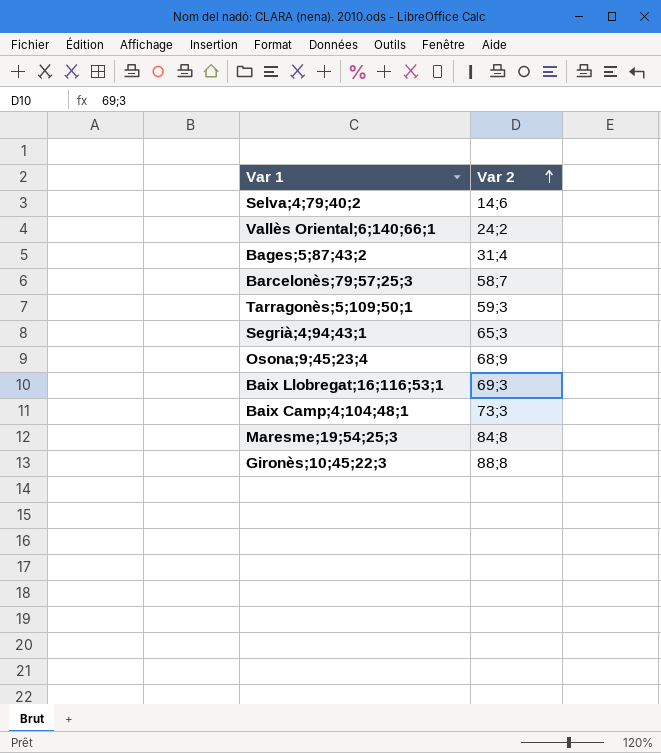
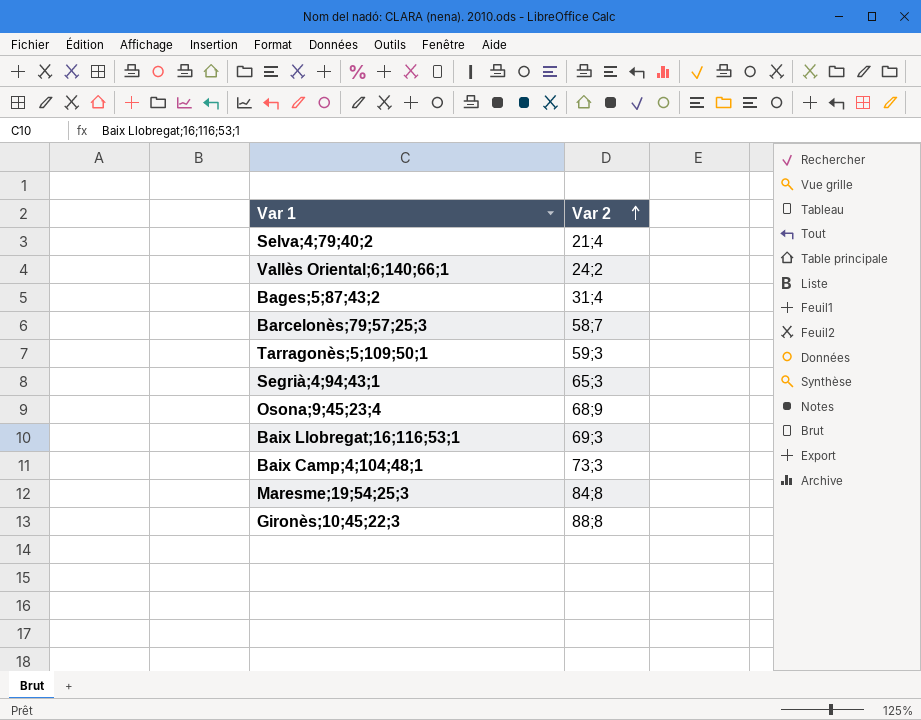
Selva;4;79;40;2 | Var 2: 14;6 -> 21;4

